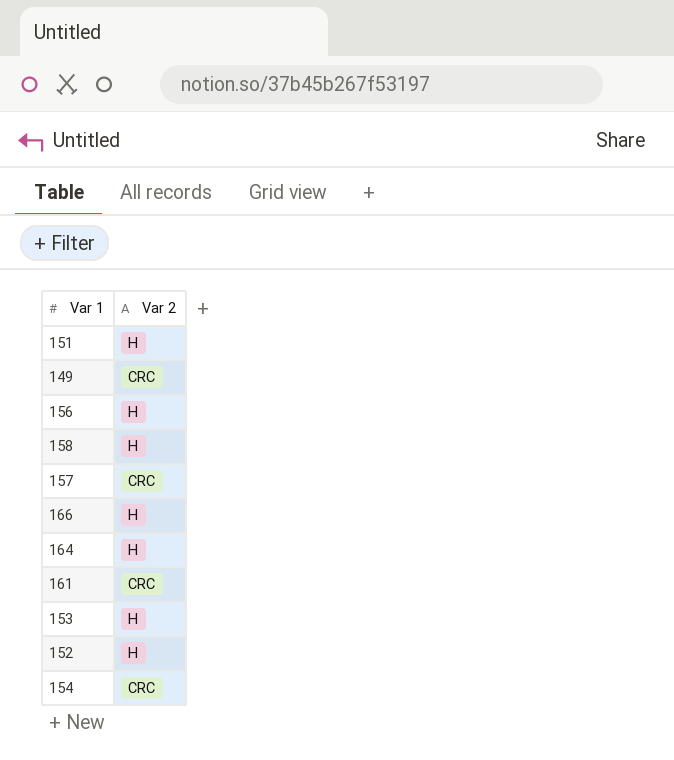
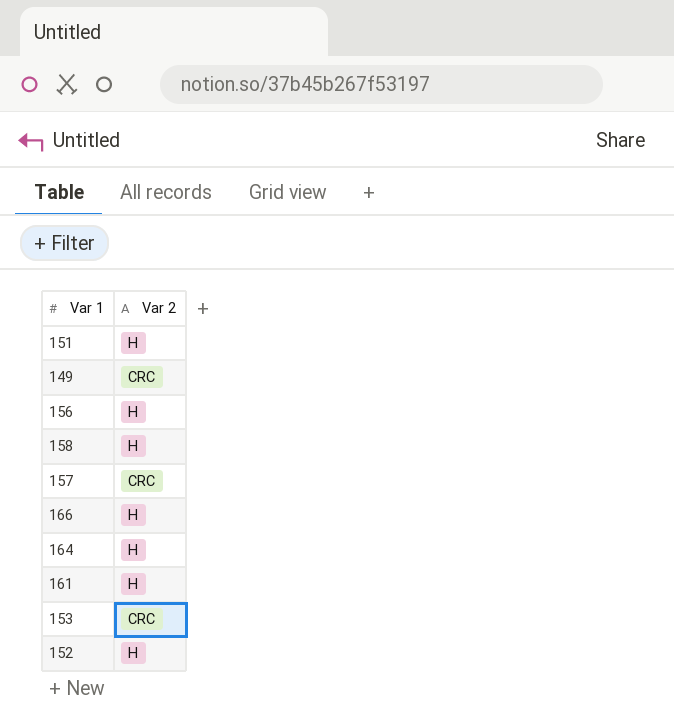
row 154: CRC -> none
161 | Var 2: CRC -> H
153 | Var 2: H -> CRC

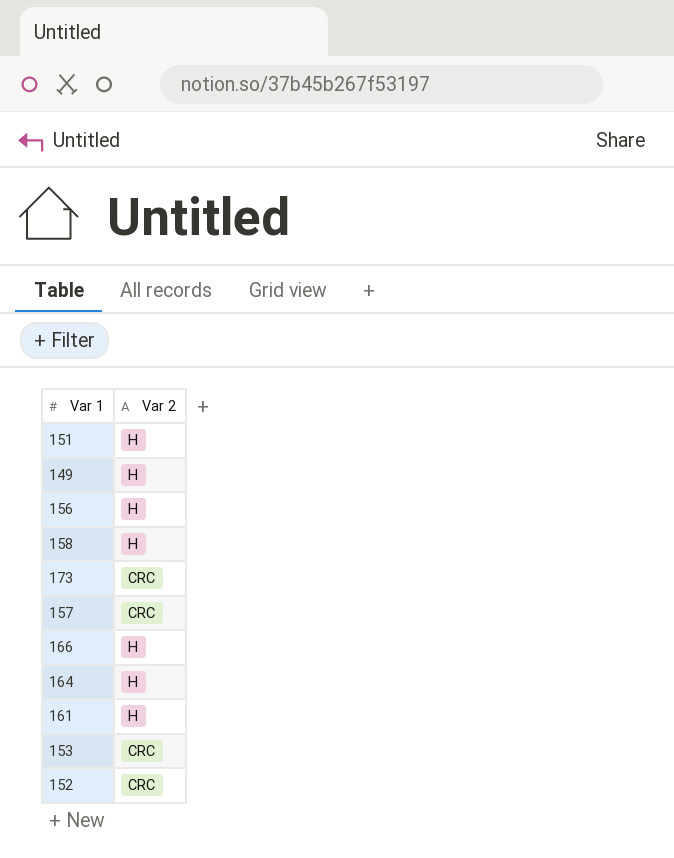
149 | Var 2: CRC -> H
row 173: none -> CRC
152 | Var 2: H -> CRC

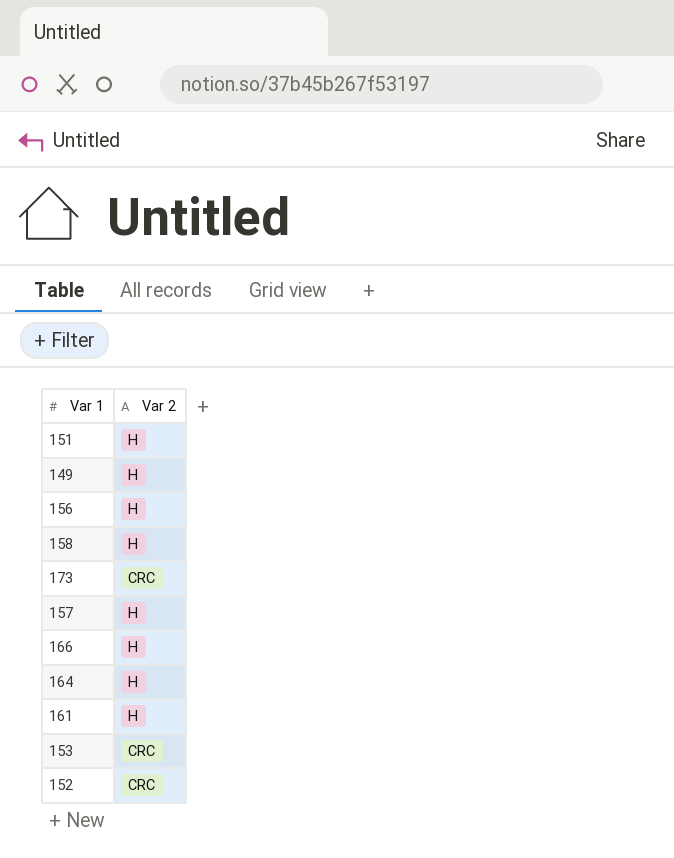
157 | Var 2: CRC -> H

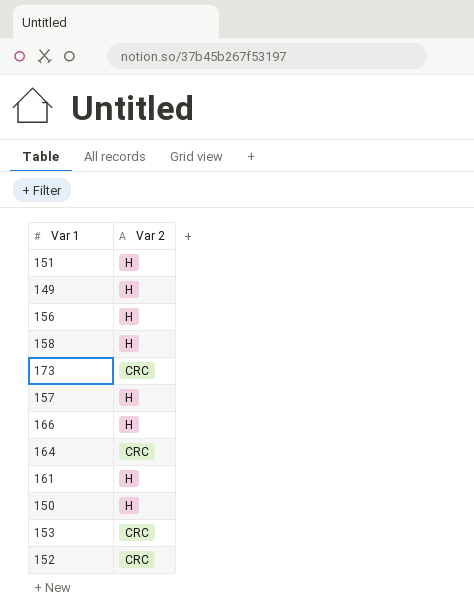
164 | Var 2: H -> CRC
row 150: none -> H

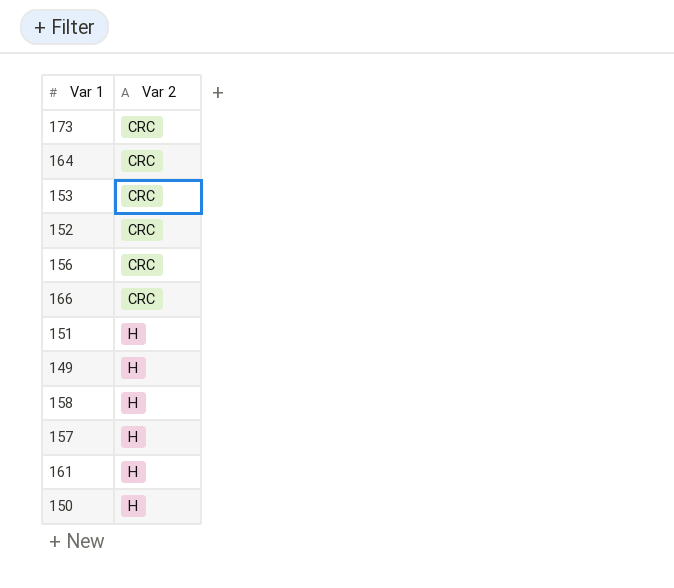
row order: none -> Var 2 ascending
156 | Var 2: H -> CRC
166 | Var 2: H -> CRC

